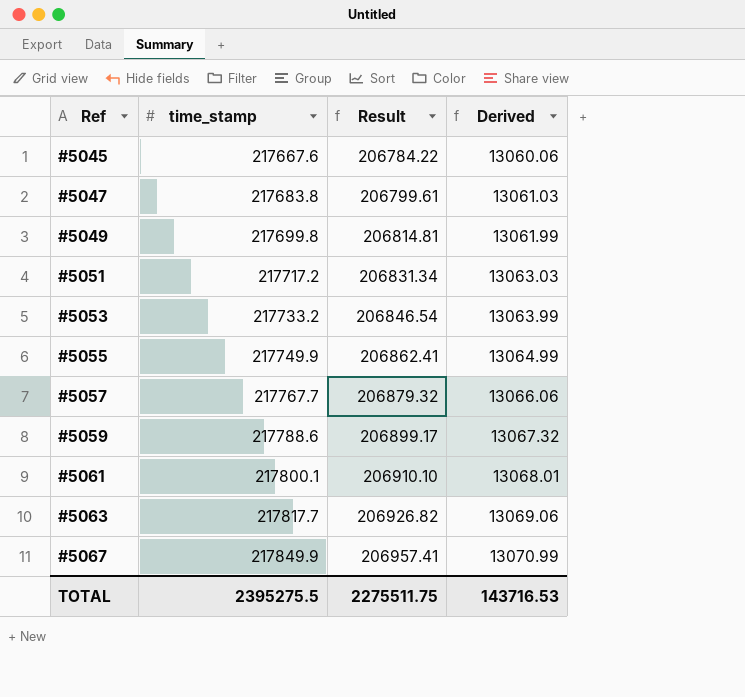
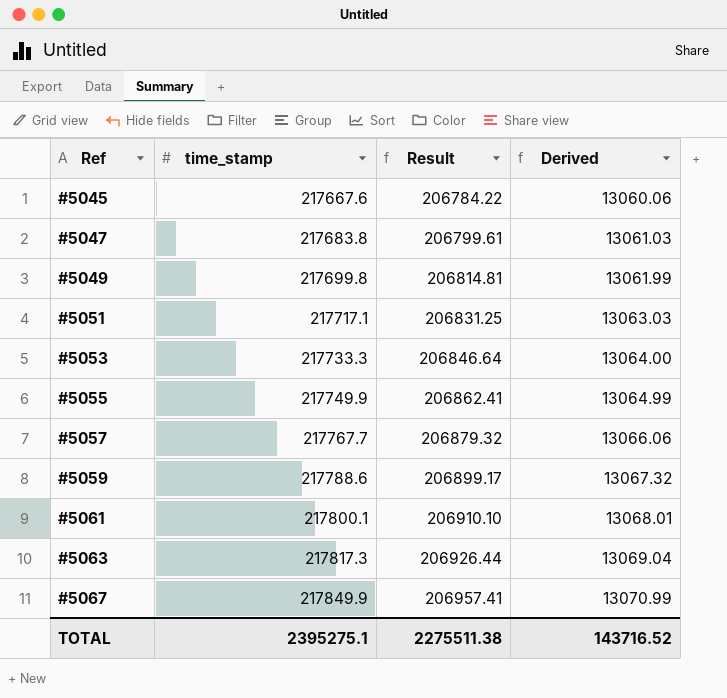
#5051 | time_stamp: 217717.2 -> 217717.1
#5051 | Result: 206831.34 -> 206831.25
#5053 | time_stamp: 217733.2 -> 217733.3
#5053 | Result: 206846.54 -> 206846.64
#5053 | Derived: 13063.99 -> 13064.00
#5063 | time_stamp: 217817.7 -> 217817.3
#5063 | Result: 206926.82 -> 206926.44
#5063 | Derived: 13069.06 -> 13069.04
TOTAL | time_stamp: 2395275.5 -> 2395275.1
TOTAL | Result: 2275511.75 -> 2275511.38
TOTAL | Derived: 143716.53 -> 143716.52

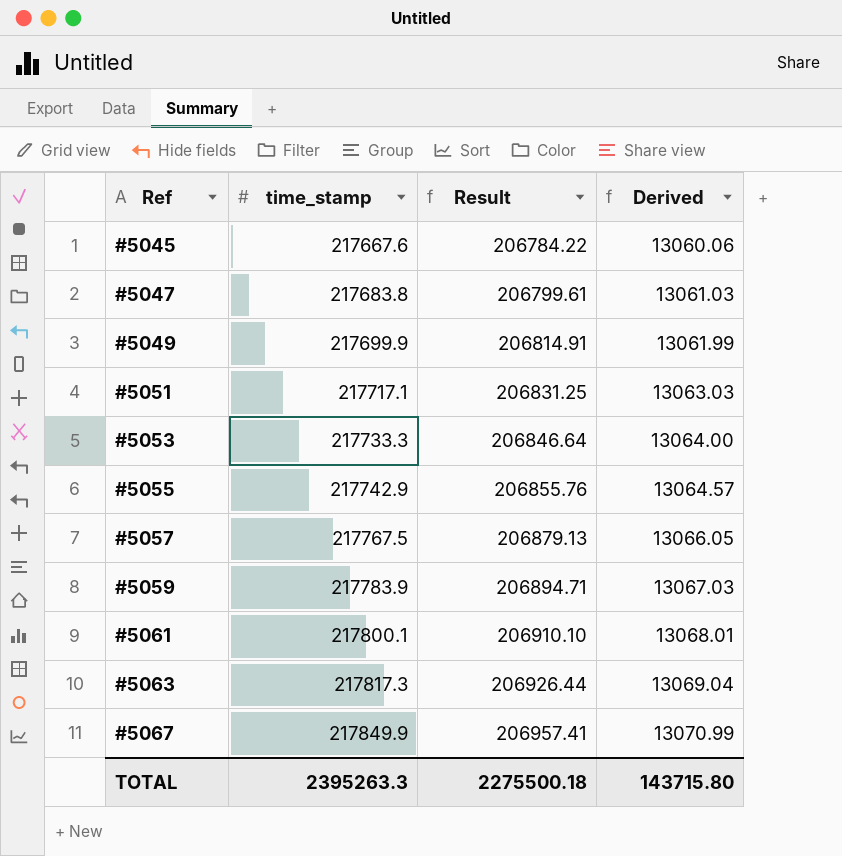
#5049 | time_stamp: 217699.8 -> 217699.9
#5049 | Result: 206814.81 -> 206814.91
#5055 | time_stamp: 217749.9 -> 217742.9
#5055 | Result: 206862.41 -> 206855.76
#5055 | Derived: 13064.99 -> 13064.57
#5057 | time_stamp: 217767.7 -> 217767.5
#5057 | Result: 206879.32 -> 206879.13
#5057 | Derived: 13066.06 -> 13066.05
#5059 | time_stamp: 217788.6 -> 217783.9
#5059 | Result: 206899.17 -> 206894.71
#5059 | Derived: 13067.32 -> 13067.03
TOTAL | time_stamp: 2395275.1 -> 2395263.3
TOTAL | Result: 2275511.38 -> 2275500.18
TOTAL | Derived: 143716.52 -> 143715.80

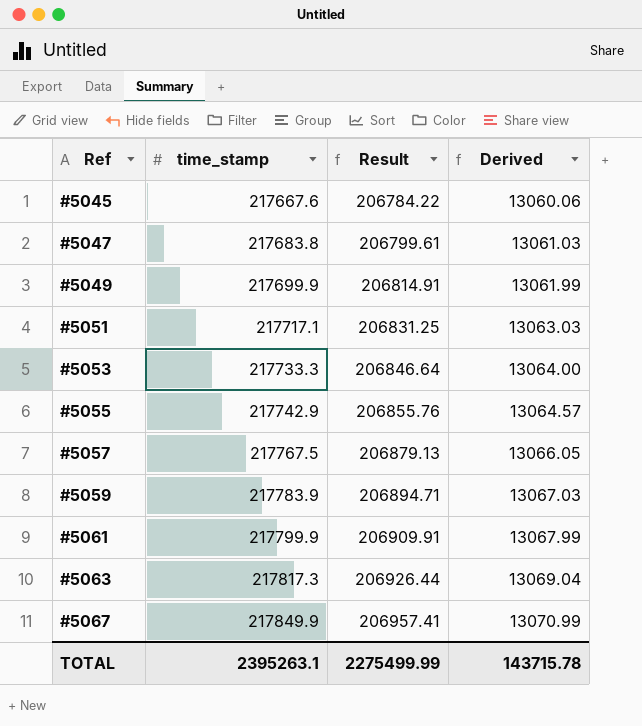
#5061 | time_stamp: 217800.1 -> 217799.9
#5061 | Result: 206910.10 -> 206909.91
#5061 | Derived: 13068.01 -> 13067.99
TOTAL | time_stamp: 2395263.3 -> 2395263.1
TOTAL | Result: 2275500.18 -> 2275499.99
TOTAL | Derived: 143715.80 -> 143715.78

